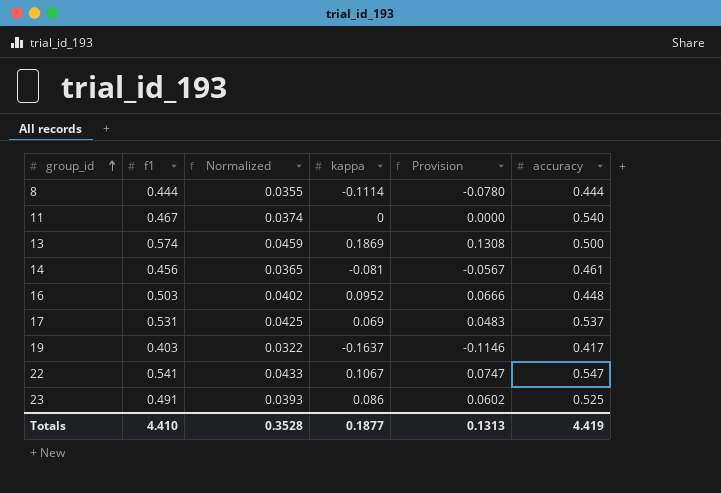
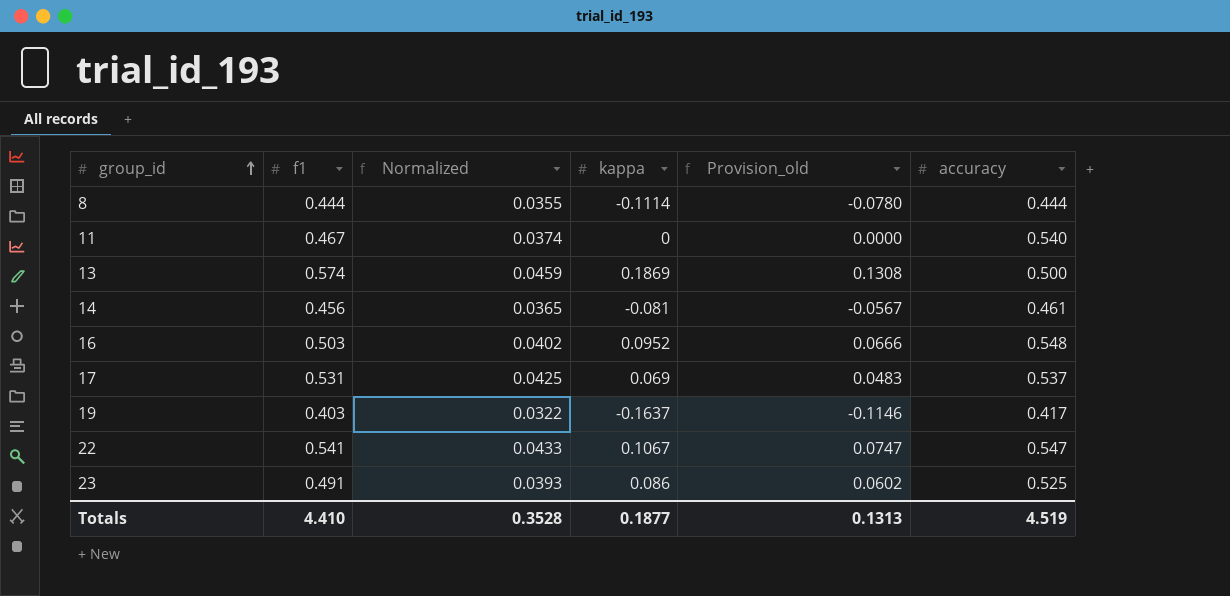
column name: Provision -> Provision_old
16 | accuracy: 0.448 -> 0.548
Totals | accuracy: 4.419 -> 4.519

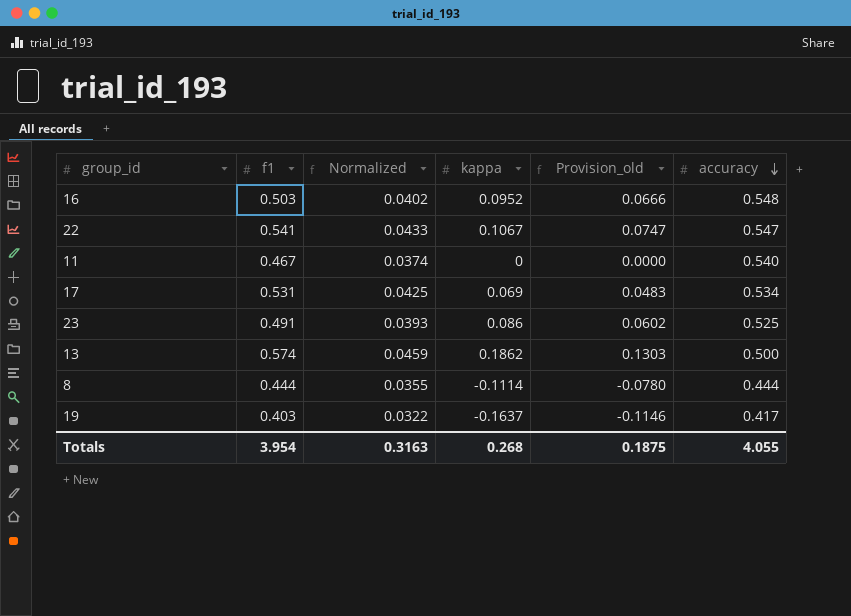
row order: group_id ascending -> accuracy descending
row 14: 0.456 | 0.0365 | -0.081 | -0.0567 | 0.461 -> none
17 | accuracy: 0.537 -> 0.534
13 | kappa: 0.1869 -> 0.1862
13 | Provision_old: 0.1308 -> 0.1303
Totals | f1: 4.410 -> 3.954
Totals | Normalized: 0.3528 -> 0.3163
Totals | kappa: 0.1877 -> 0.268
Totals | Provision_old: 0.1313 -> 0.1875
Totals | accuracy: 4.519 -> 4.055

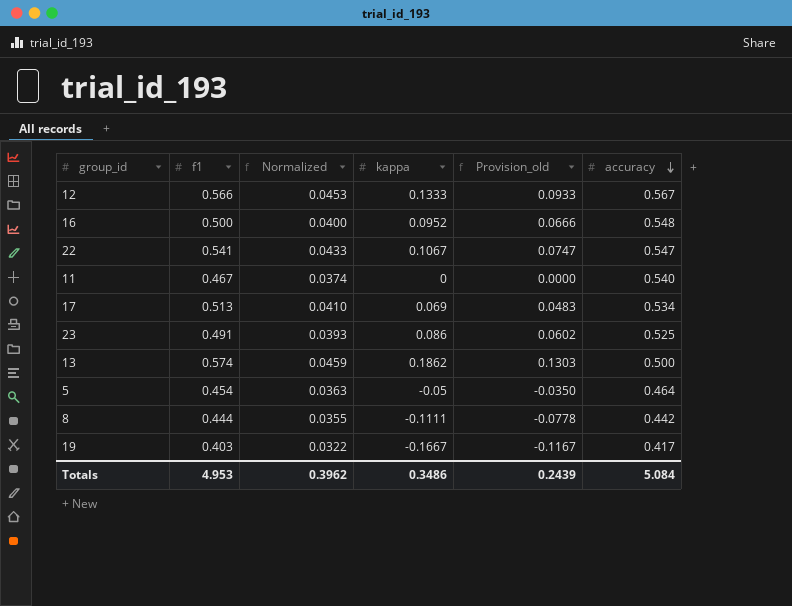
row 12: none -> 0.566 | 0.0453 | 0.1333 | 0.0933 | 0.567
16 | f1: 0.503 -> 0.500
16 | Normalized: 0.0402 -> 0.0400
17 | f1: 0.531 -> 0.513
17 | Normalized: 0.0425 -> 0.0410
row 5: none -> 0.454 | 0.0363 | -0.05 | -0.0350 | 0.464
8 | kappa: -0.1114 -> -0.1111
8 | Provision_old: -0.0780 -> -0.0778
8 | accuracy: 0.444 -> 0.442
19 | kappa: -0.1637 -> -0.1667
19 | Provision_old: -0.1146 -> -0.1167
Totals | f1: 3.954 -> 4.953
Totals | Normalized: 0.3163 -> 0.3962
Totals | kappa: 0.268 -> 0.3486
Totals | Provision_old: 0.1875 -> 0.2439
Totals | accuracy: 4.055 -> 5.084

